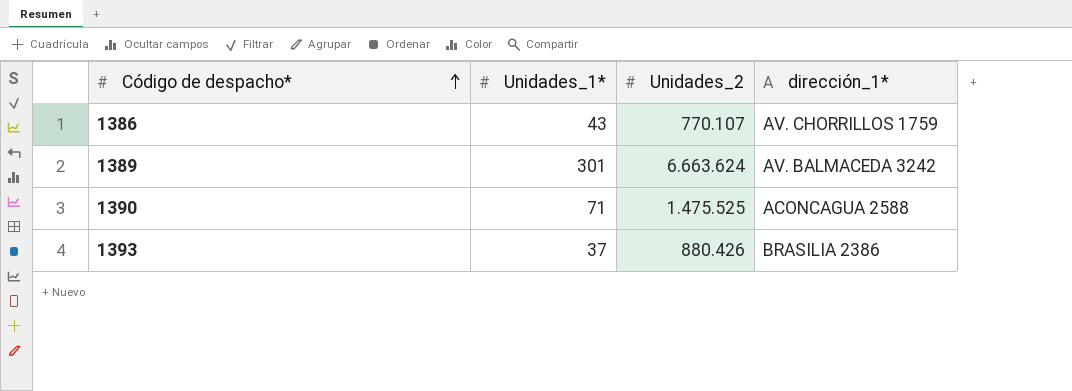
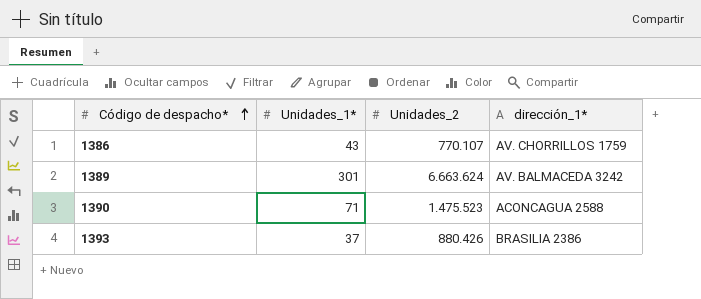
1390 | Unidades_2: 1.475.525 -> 1.475.523

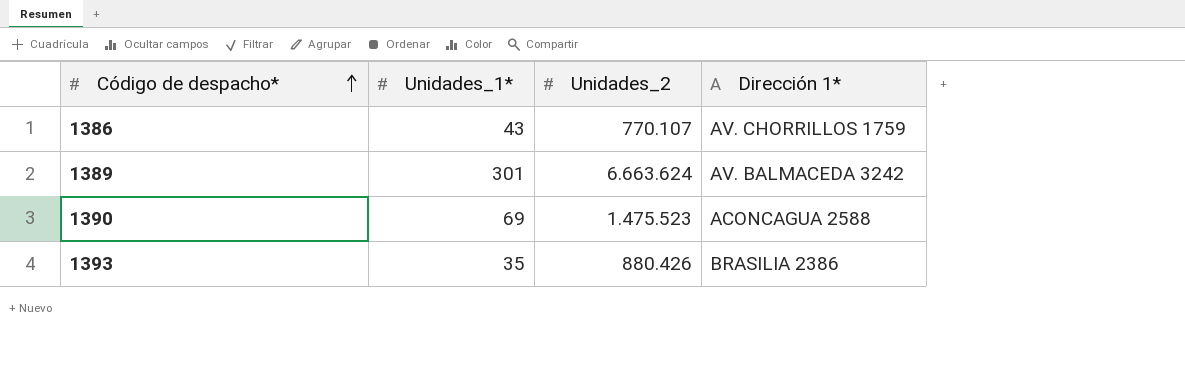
column name: dirección_1* -> Dirección 1*
1390 | Unidades_1*: 71 -> 69
1393 | Unidades_1*: 37 -> 35

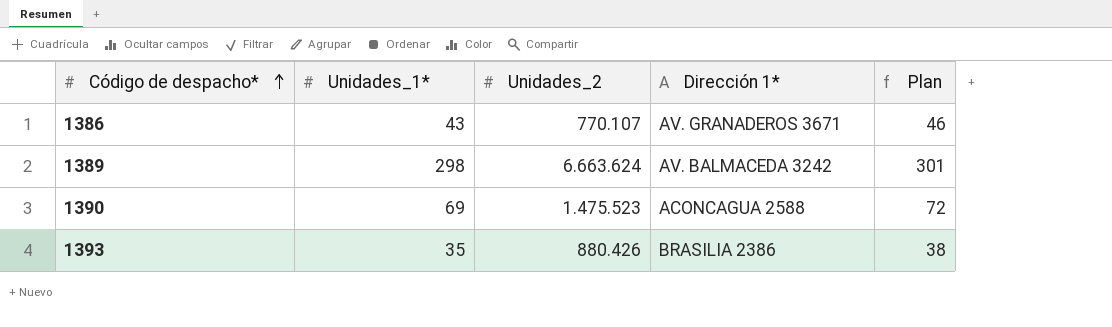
column Plan | formula: none -> [Unidades_1*] + 3
1386 | Dirección 1*: AV. CHORRILLOS 1759 -> AV. GRANADEROS 3671
1389 | Unidades_1*: 301 -> 298

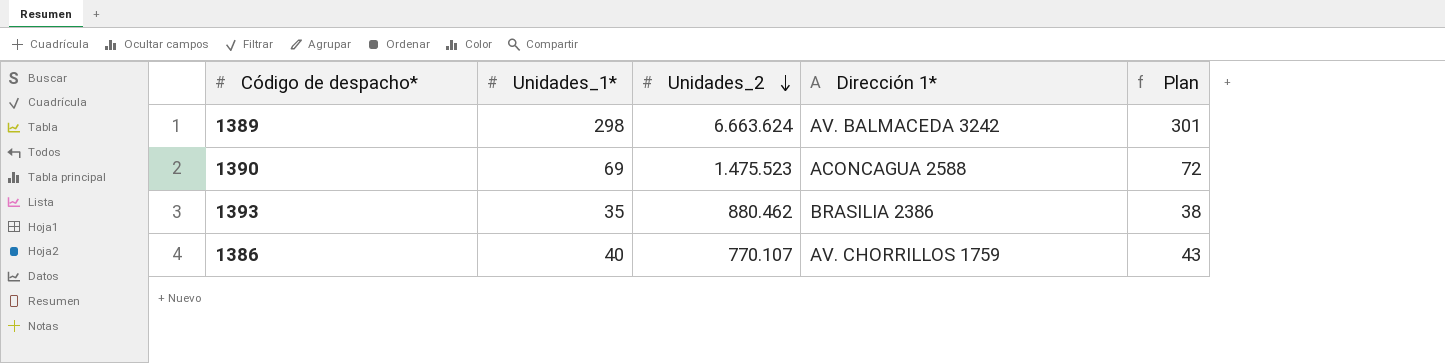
row order: Código de despacho* ascending -> Unidades_2 descending
1393 | Unidades_2: 880.426 -> 880.462
1386 | Unidades_1*: 43 -> 40
1386 | Dirección 1*: AV. GRANADEROS 3671 -> AV. CHORRILLOS 1759
1386 | Plan: 46 -> 43

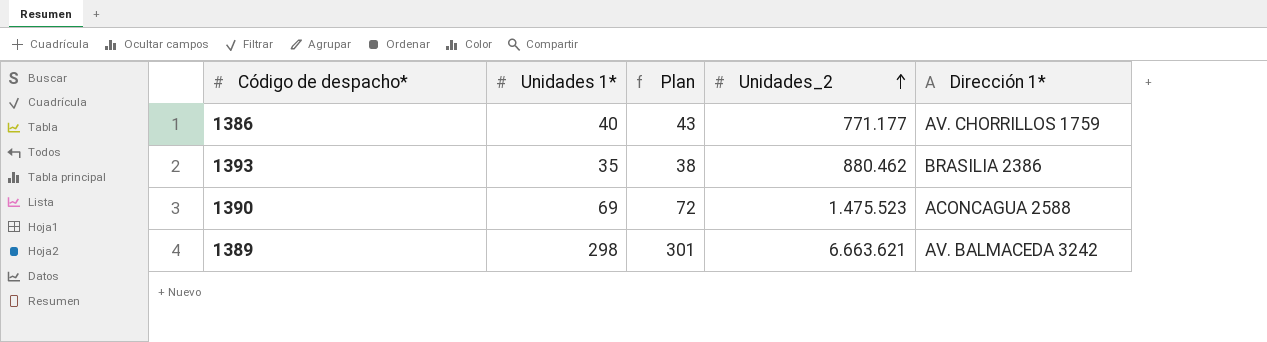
row order: Unidades_2 descending -> Unidades_2 ascending
column name: Unidades_1* -> Unidades 1*
column Plan | position: 5 -> 3
1386 | Unidades_2: 770.107 -> 771.177
1389 | Unidades_2: 6.663.624 -> 6.663.621

